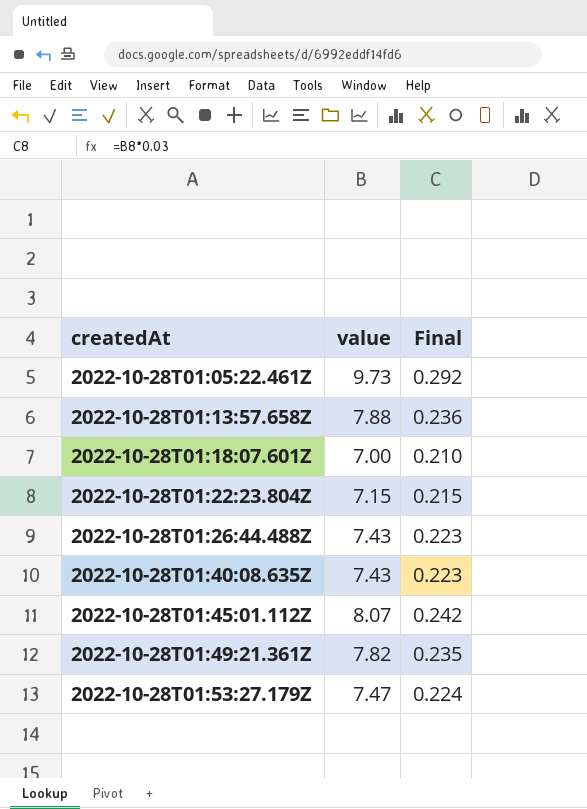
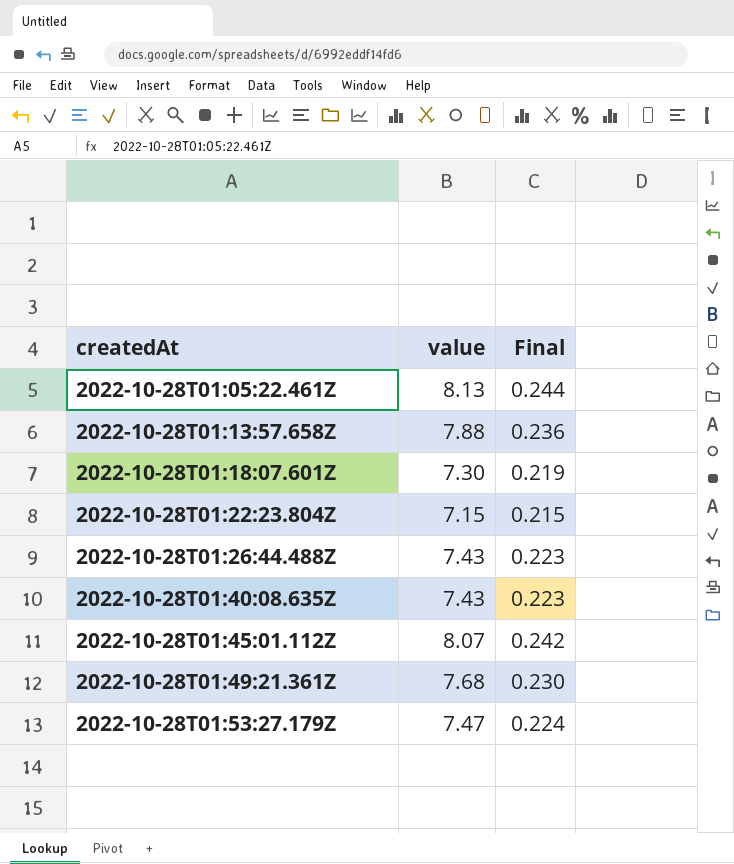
2022-10-28T01:05:22.461Z | value: 9.73 -> 8.13
2022-10-28T01:05:22.461Z | Final: 0.292 -> 0.244
2022-10-28T01:18:07.601Z | value: 7.00 -> 7.30
2022-10-28T01:18:07.601Z | Final: 0.210 -> 0.219
2022-10-28T01:49:21.361Z | value: 7.82 -> 7.68
2022-10-28T01:49:21.361Z | Final: 0.235 -> 0.230

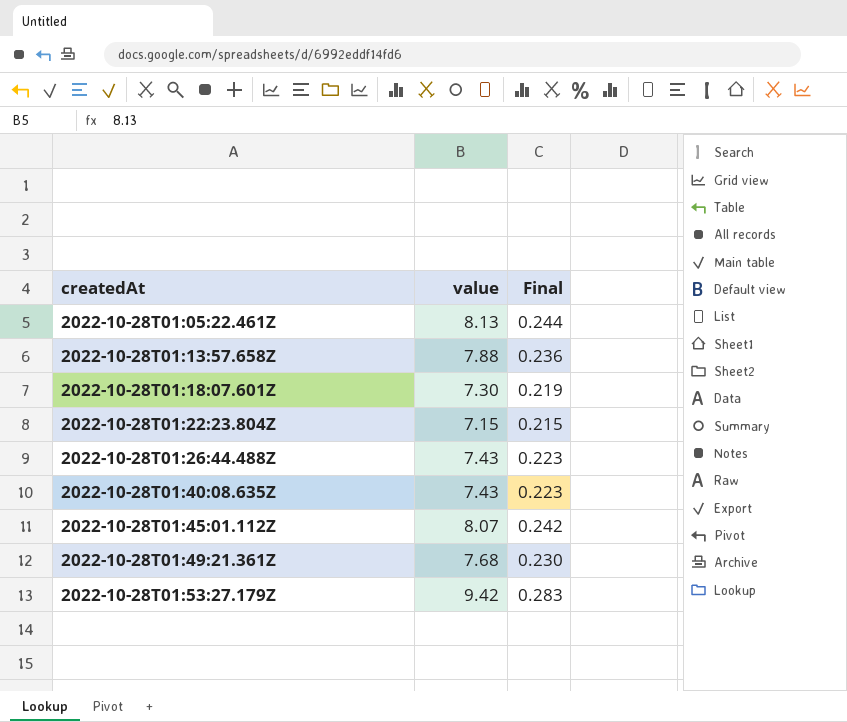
2022-10-28T01:53:27.179Z | value: 7.47 -> 9.42
2022-10-28T01:53:27.179Z | Final: 0.224 -> 0.283

